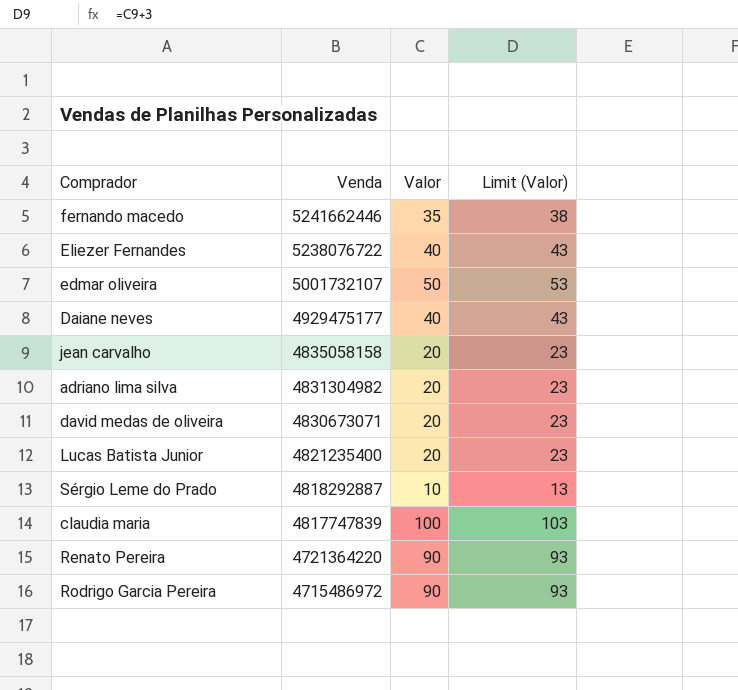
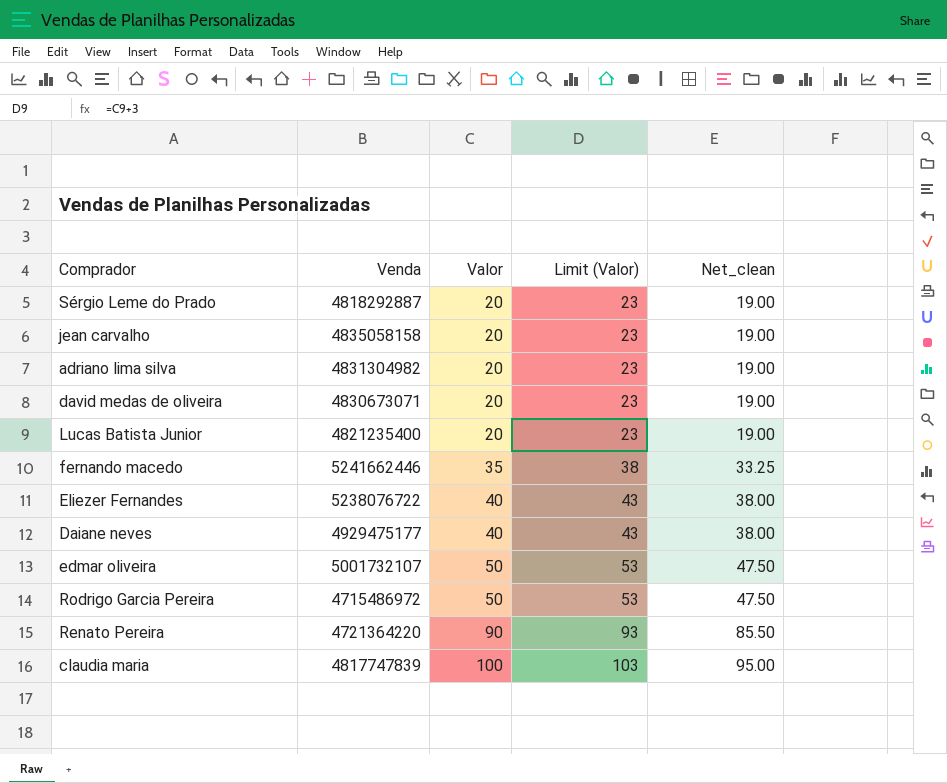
row order: Venda descending -> Valor ascending
column Net_clean | formula: none -> [Valor] * 0.95
Sérgio Leme do Prado | Valor: 10 -> 20
Sérgio Leme do Prado | Limit (Valor): 13 -> 23
Rodrigo Garcia Pereira | Valor: 90 -> 50
Rodrigo Garcia Pereira | Limit (Valor): 93 -> 53

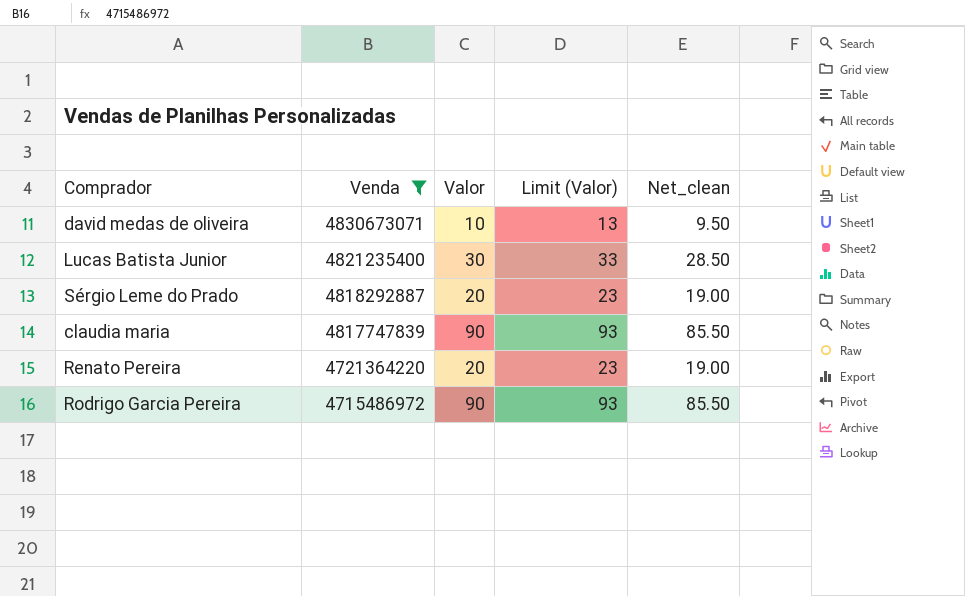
filter: none -> Venda <= 4830673071
row order: Valor ascending -> Venda descending
david medas de oliveira | Valor: 20 -> 10
david medas de oliveira | Limit (Valor): 23 -> 13
david medas de oliveira | Net_clean: 19.00 -> 9.50
Lucas Batista Junior | Valor: 20 -> 30
Lucas Batista Junior | Limit (Valor): 23 -> 33
Lucas Batista Junior | Net_clean: 19.00 -> 28.50
claudia maria | Valor: 100 -> 90
claudia maria | Limit (Valor): 103 -> 93
claudia maria | Net_clean: 95.00 -> 85.50
Renato Pereira | Valor: 90 -> 20
Renato Pereira | Limit (Valor): 93 -> 23
Renato Pereira | Net_clean: 85.50 -> 19.00
Rodrigo Garcia Pereira | Valor: 50 -> 90
Rodrigo Garcia Pereira | Limit (Valor): 53 -> 93
Rodrigo Garcia Pereira | Net_clean: 47.50 -> 85.50

